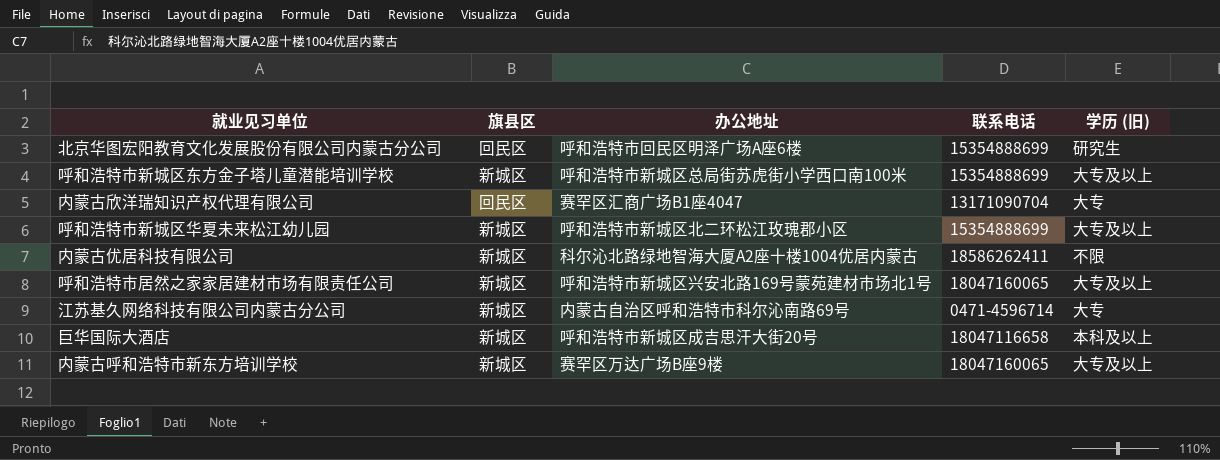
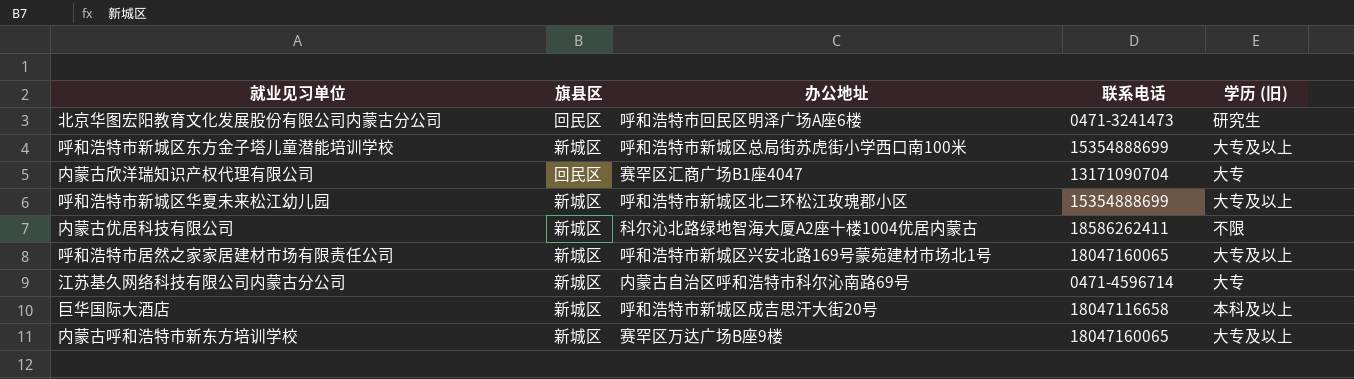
北京华图宏阳教育文化发展股份有限公司内蒙古分公司 | 联系电话: 15354888699 -> 0471-3241473

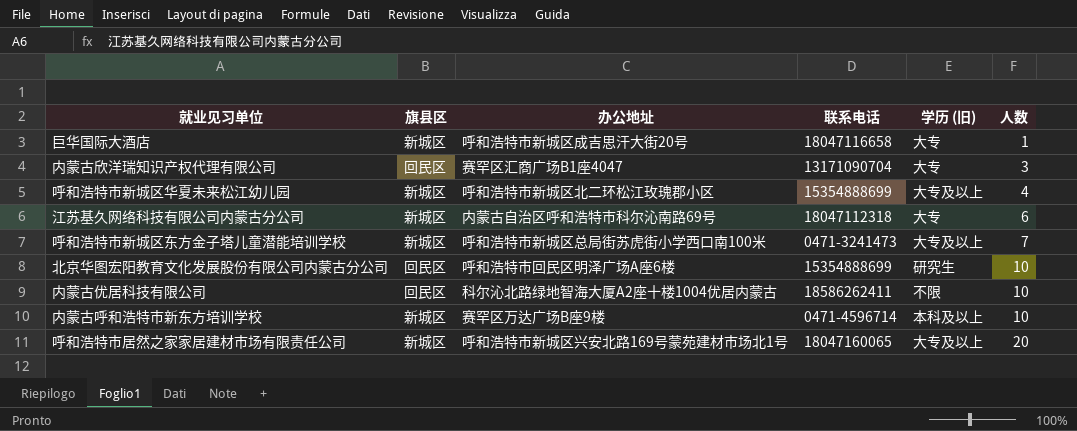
row order: none -> 人数 ascending
column 人数 | position: none -> 6
巨华国际大酒店 | 学历 (旧): 本科及以上 -> 大专
江苏基久网络科技有限公司内蒙古分公司 | 联系电话: 0471-4596714 -> 18047112318
呼和浩特市新城区东方金子塔儿童潜能培训学校 | 联系电话: 15354888699 -> 0471-3241473
北京华图宏阳教育文化发展股份有限公司内蒙古分公司 | 联系电话: 0471-3241473 -> 15354888699
内蒙古优居科技有限公司 | 旗县区: 新城区 -> 回民区
内蒙古呼和浩特市新东方培训学校 | 联系电话: 18047160065 -> 0471-4596714
内蒙古呼和浩特市新东方培训学校 | 学历 (旧): 大专及以上 -> 本科及以上

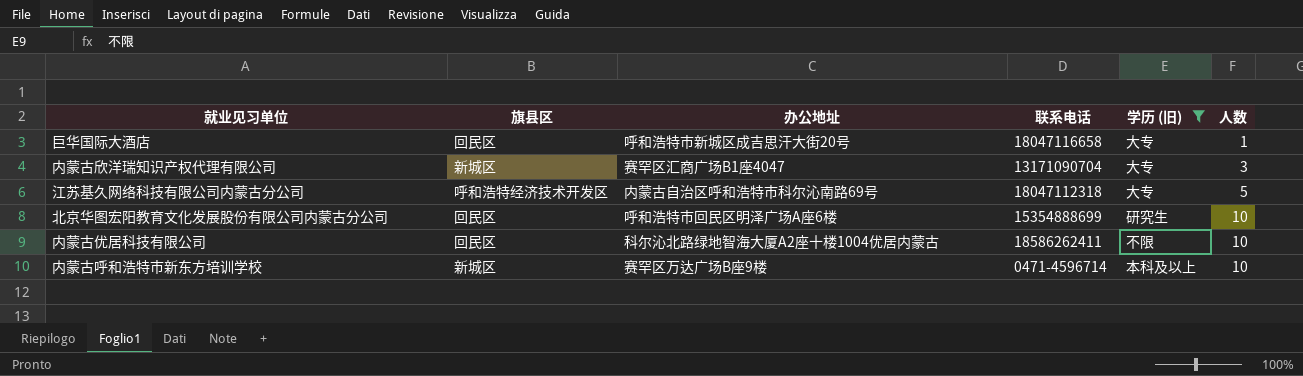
filter: none -> 学历 (旧) != 大专及以上
巨华国际大酒店 | 旗县区: 新城区 -> 回民区
内蒙古欣洋瑞知识产权代理有限公司 | 旗县区: 回民区 -> 新城区
江苏基久网络科技有限公司内蒙古分公司 | 旗县区: 新城区 -> 呼和浩特经济技术开发区
江苏基久网络科技有限公司内蒙古分公司 | 人数: 6 -> 5

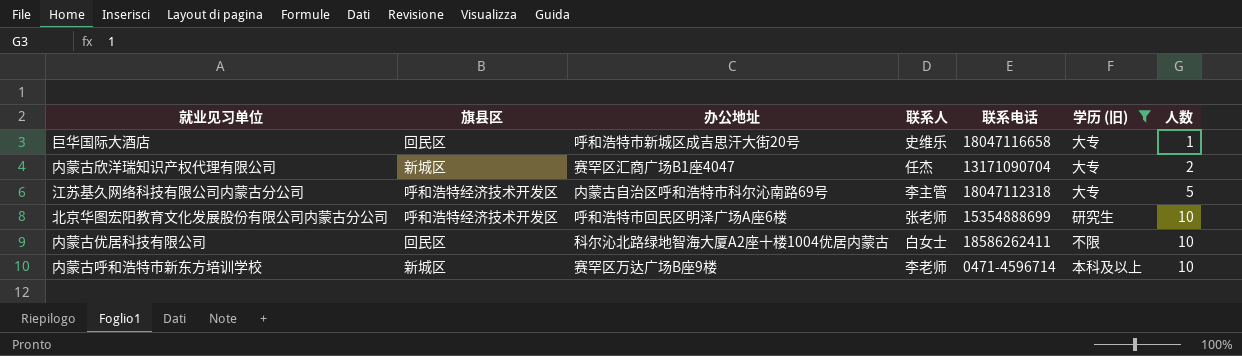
column 联系人 | position: none -> 4
内蒙古欣洋瑞知识产权代理有限公司 | 人数: 3 -> 2
北京华图宏阳教育文化发展股份有限公司内蒙古分公司 | 旗县区: 回民区 -> 呼和浩特经济技术开发区

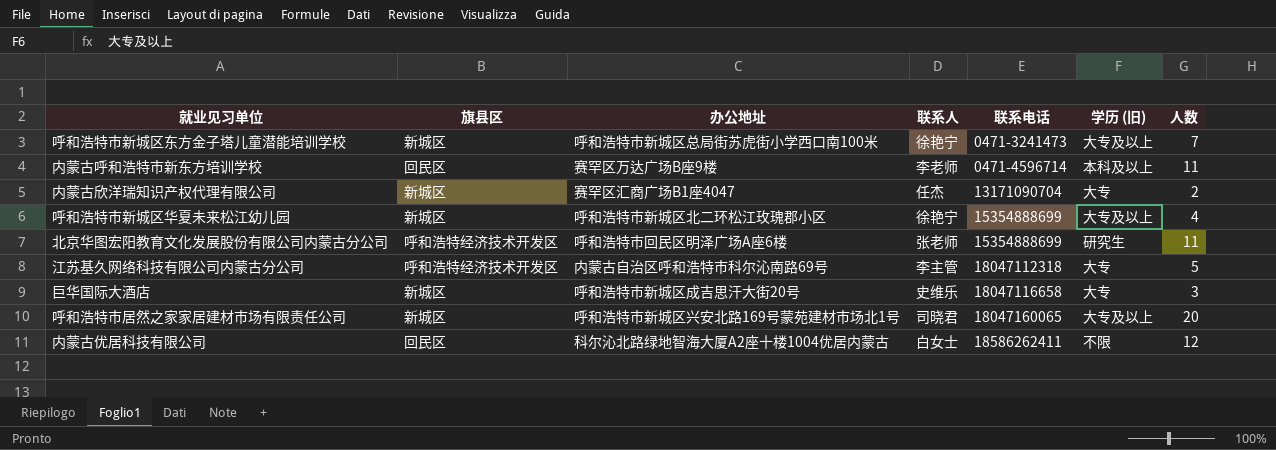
filter: 学历 (旧) != 大专及以上 -> none
row order: 人数 ascending -> 联系电话 ascending
内蒙古呼和浩特市新东方培训学校 | 旗县区: 新城区 -> 回民区
内蒙古呼和浩特市新东方培训学校 | 人数: 10 -> 11
北京华图宏阳教育文化发展股份有限公司内蒙古分公司 | 人数: 10 -> 11
巨华国际大酒店 | 旗县区: 回民区 -> 新城区
巨华国际大酒店 | 人数: 1 -> 3
内蒙古优居科技有限公司 | 人数: 10 -> 12

